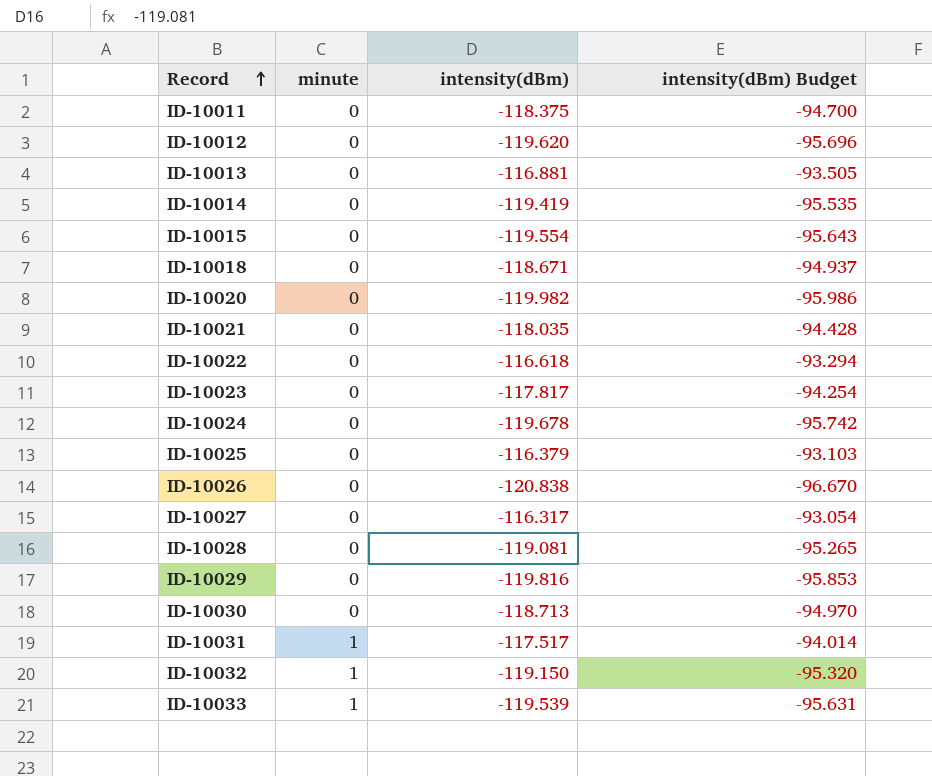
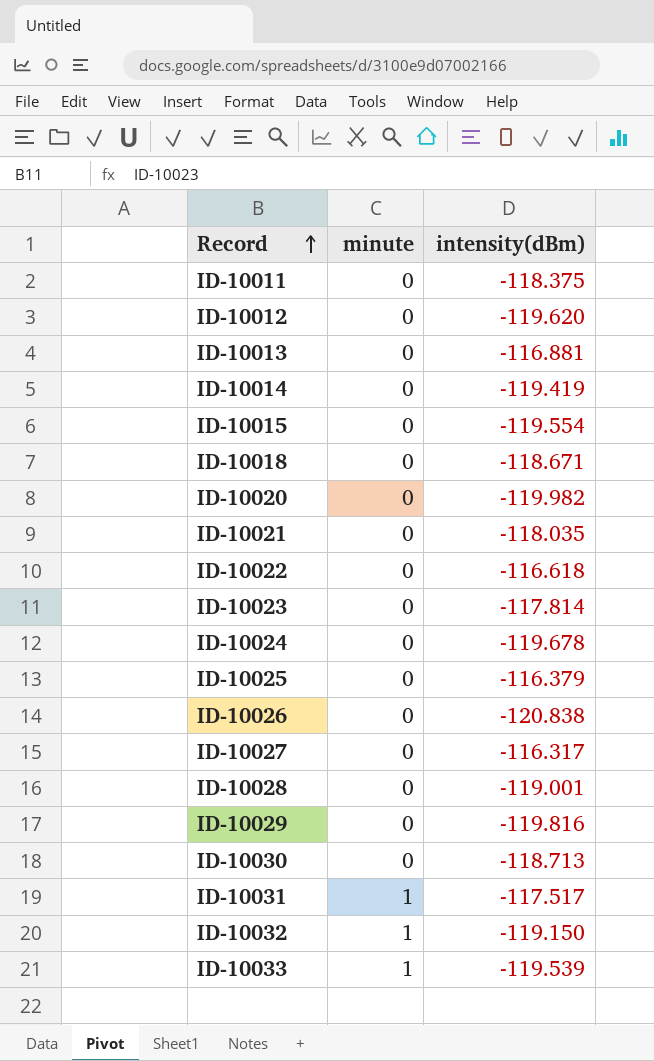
column intensity(dBm) Budget | formula: [intensity(dBm)] * 0.8 -> none
ID-10023 | intensity(dBm): -117.817 -> -117.814
ID-10028 | intensity(dBm): -119.081 -> -119.001

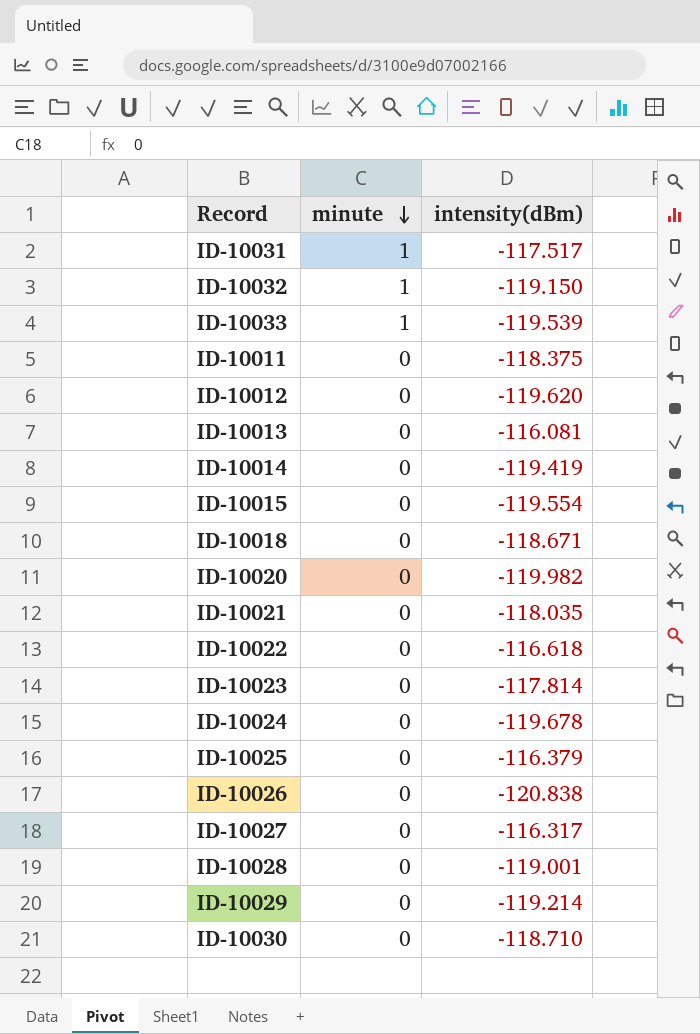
row order: Record ascending -> minute descending
ID-10013 | intensity(dBm): -116.881 -> -116.081
ID-10029 | intensity(dBm): -119.816 -> -119.214
ID-10030 | intensity(dBm): -118.713 -> -118.710

